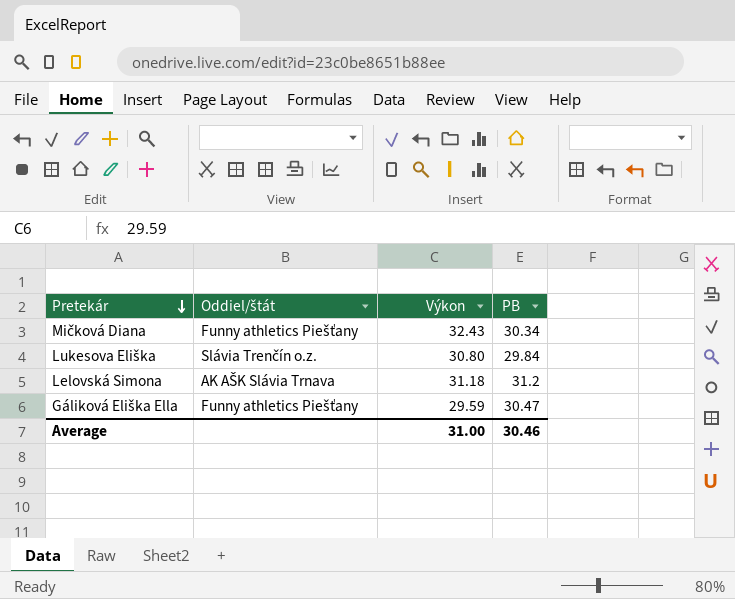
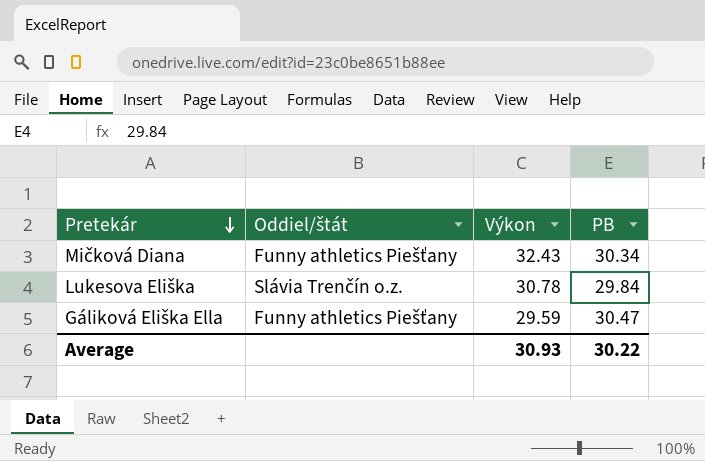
row Lelovská Simona: AK AŠK Slávia Trnava | 31.18 | 31.2 -> none
Lukesova Eliška | Výkon: 30.80 -> 30.78
Average | Výkon: 31.00 -> 30.93
Average | PB: 30.46 -> 30.22

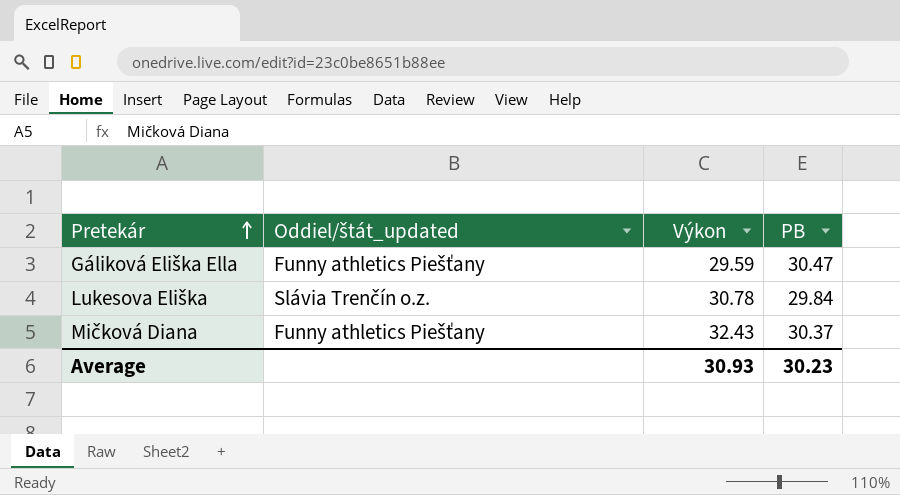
row order: Pretekár descending -> Pretekár ascending
column name: Oddiel/štát -> Oddiel/štát_updated
Mičková Diana | PB: 30.34 -> 30.37
Average | PB: 30.22 -> 30.23

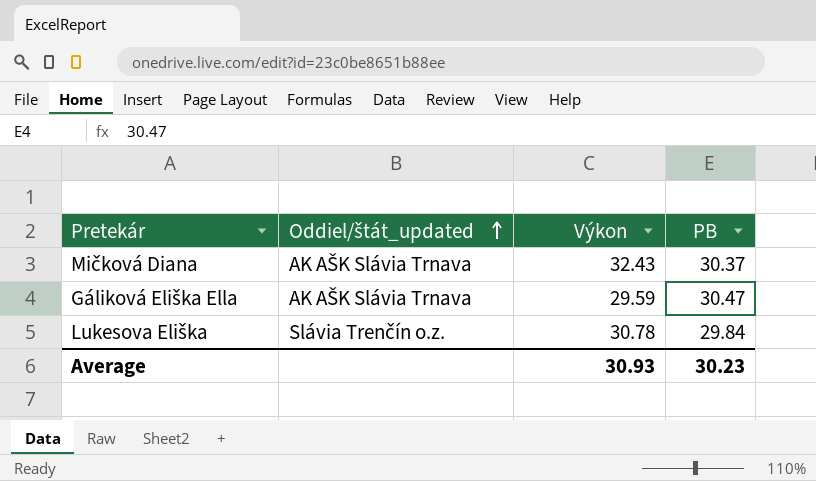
row order: Pretekár ascending -> Oddiel/štát_updated ascending
Mičková Diana | Oddiel/štát_updated: Funny athletics Piešťany -> AK AŠK Slávia Trnava
Gáliková Eliška Ella | Oddiel/štát_updated: Funny athletics Piešťany -> AK AŠK Slávia Trnava

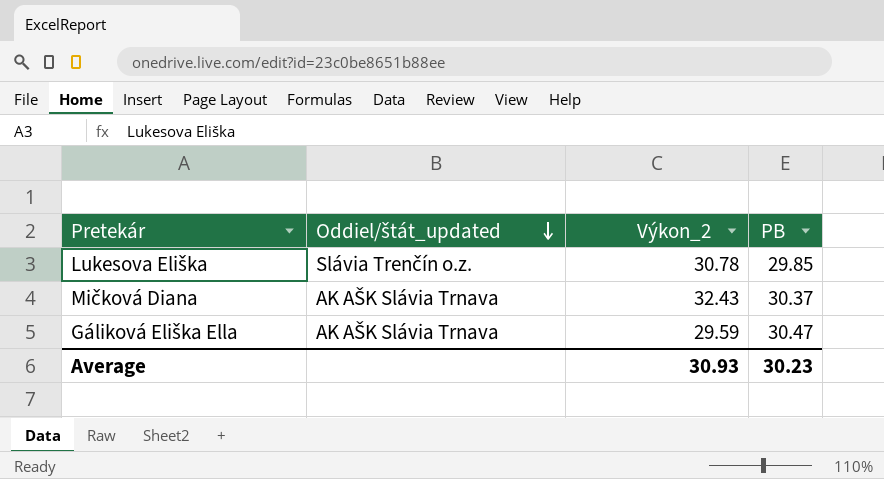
row order: Oddiel/štát_updated ascending -> Oddiel/štát_updated descending
column name: Výkon -> Výkon_2
Lukesova Eliška | PB: 29.84 -> 29.85

